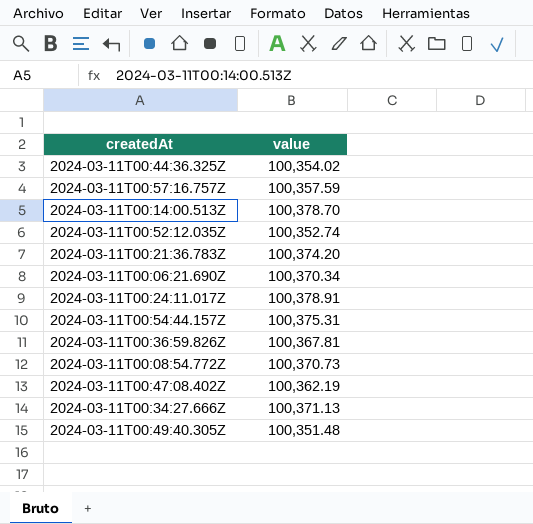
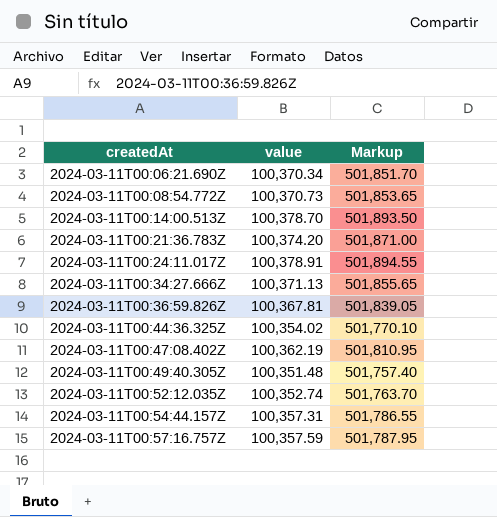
row order: none -> createdAt ascending
column Markup | formula: none -> [value] * 5
2024-03-11T00:54:44.157Z | value: 100,375.31 -> 100,357.31

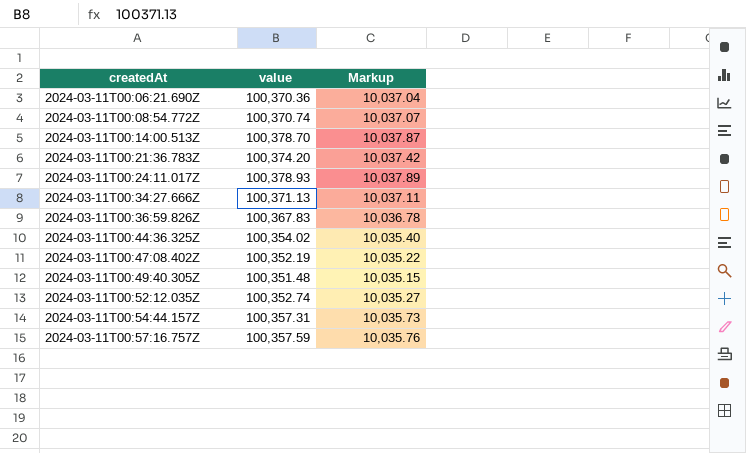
column Markup | formula: [value] * 5 -> [value] * 0.1
2024-03-11T00:06:21.690Z | value: 100,370.34 -> 100,370.36
2024-03-11T00:08:54.772Z | value: 100,370.73 -> 100,370.74
2024-03-11T00:24:11.017Z | value: 100,378.91 -> 100,378.93
2024-03-11T00:36:59.826Z | value: 100,367.81 -> 100,367.83
2024-03-11T00:47:08.402Z | value: 100,362.19 -> 100,352.19

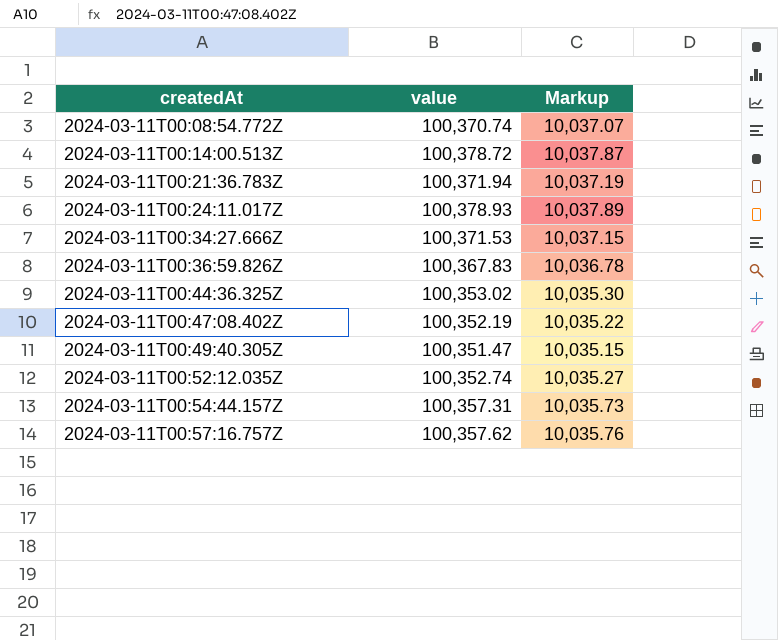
row 2024-03-11T00:06:21.690Z: 100,370.36 | 10,037.04 -> none
2024-03-11T00:14:00.513Z | value: 100,378.70 -> 100,378.72
2024-03-11T00:21:36.783Z | value: 100,374.20 -> 100,371.94
2024-03-11T00:21:36.783Z | Markup: 10,037.42 -> 10,037.19
2024-03-11T00:34:27.666Z | value: 100,371.13 -> 100,371.53
2024-03-11T00:34:27.666Z | Markup: 10,037.11 -> 10,037.15
2024-03-11T00:44:36.325Z | value: 100,354.02 -> 100,353.02
2024-03-11T00:44:36.325Z | Markup: 10,035.40 -> 10,035.30
2024-03-11T00:49:40.305Z | value: 100,351.48 -> 100,351.47
2024-03-11T00:57:16.757Z | value: 100,357.59 -> 100,357.62

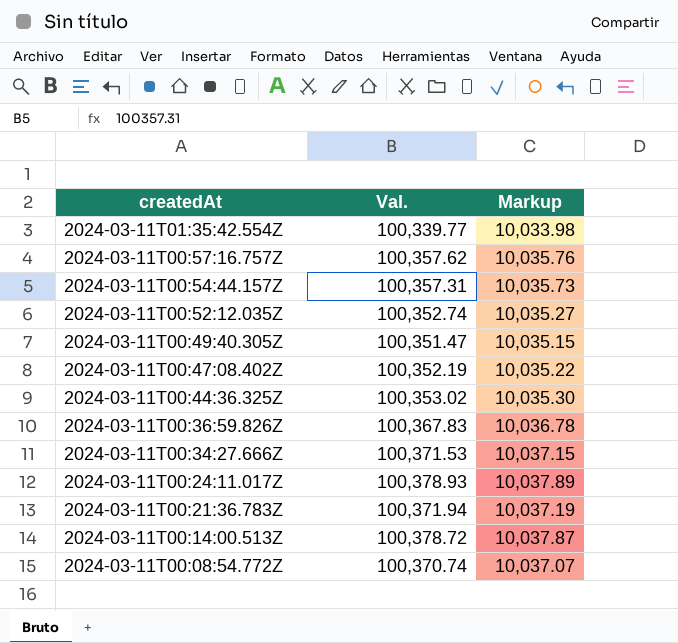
row order: createdAt ascending -> createdAt descending
column name: value -> Val.
row 2024-03-11T01:35:42.554Z: none -> 100,339.77 | 10,033.98

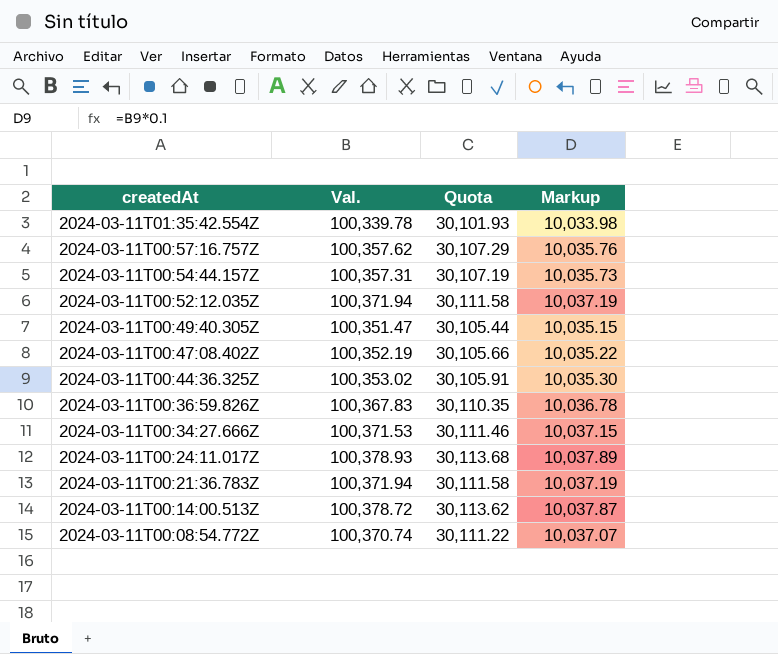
column Quota | formula: none -> [Val.] * 0.3
2024-03-11T01:35:42.554Z | Val.: 100,339.77 -> 100,339.78
2024-03-11T00:52:12.035Z | Val.: 100,352.74 -> 100,371.94
2024-03-11T00:52:12.035Z | Markup: 10,035.27 -> 10,037.19

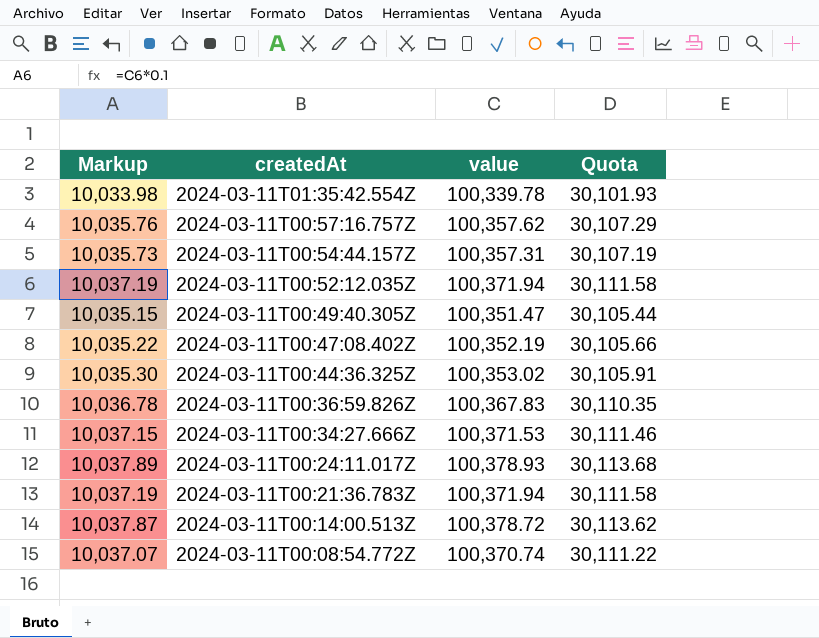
column Markup | position: 4 -> 1
column name: Val. -> value

